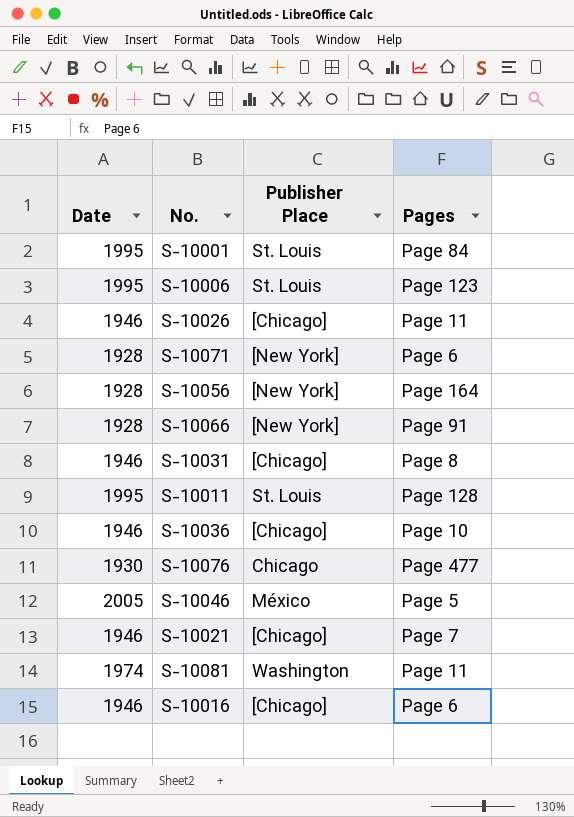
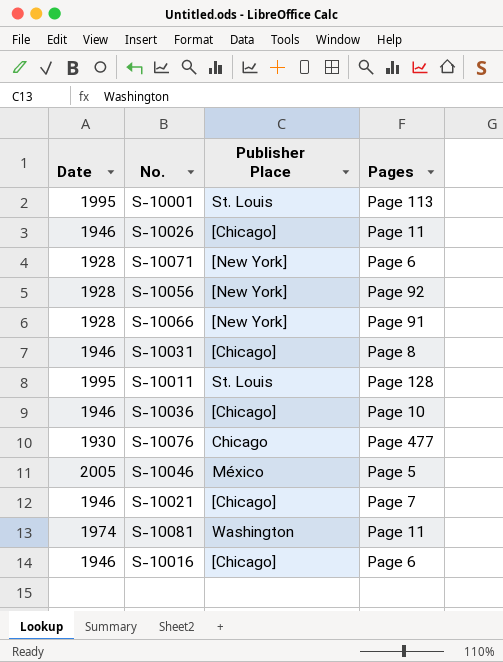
row S-10006: 1995 | St. Louis | Page 123 -> none
S-10001 | Pages: Page 84 -> Page 113
S-10056 | Pages: Page 164 -> Page 92

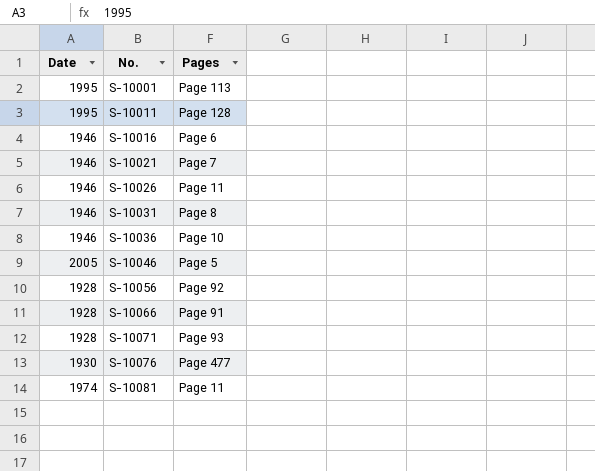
row order: none -> No. ascending
column Publisher Place | position: 3 -> none
S-10071 | Pages: Page 6 -> Page 93

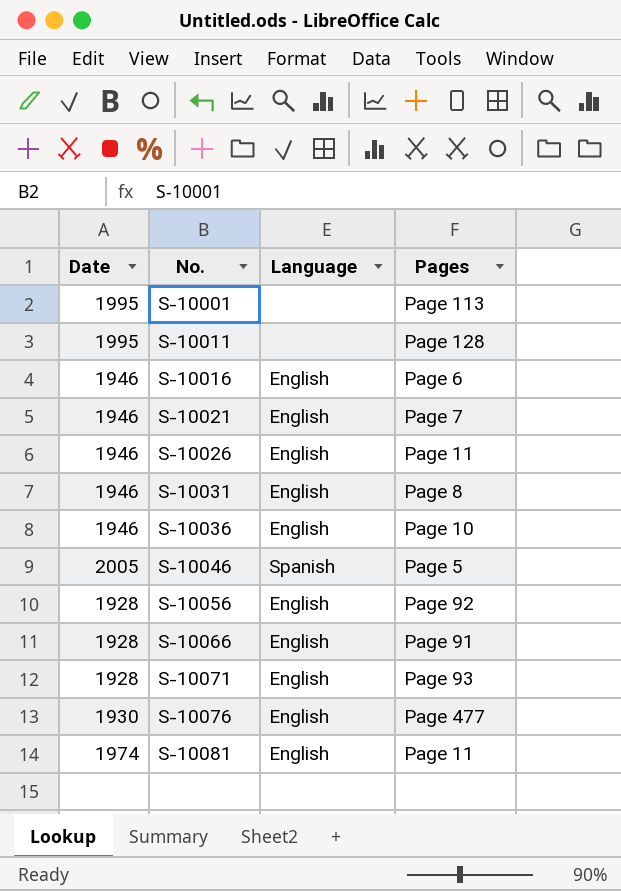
column Language | position: none -> 3

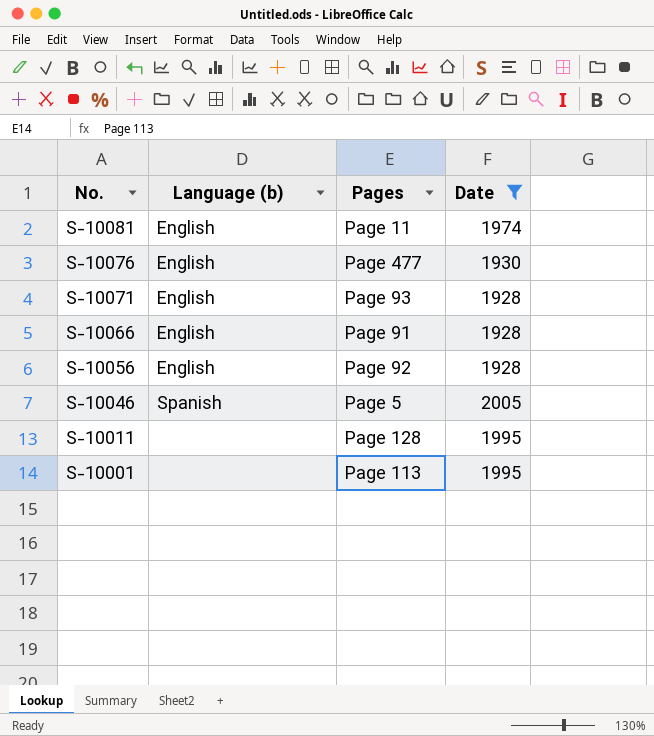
filter: none -> Date != 1946
row order: No. ascending -> No. descending
column name: Language -> Language (b)
column Date | position: 1 -> 4

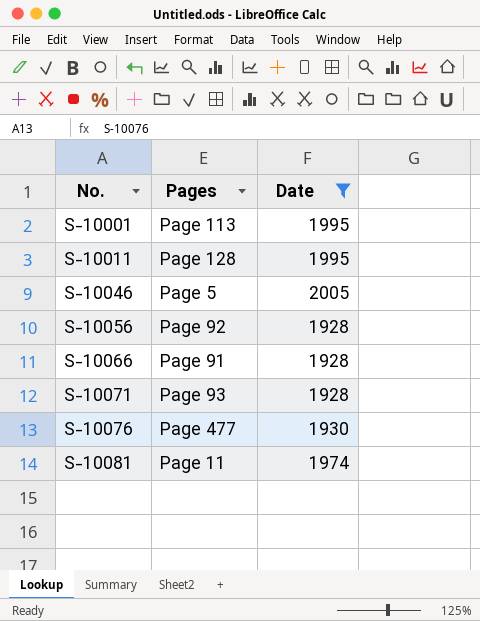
row order: No. descending -> No. ascending
column Language (b) | position: 2 -> none

